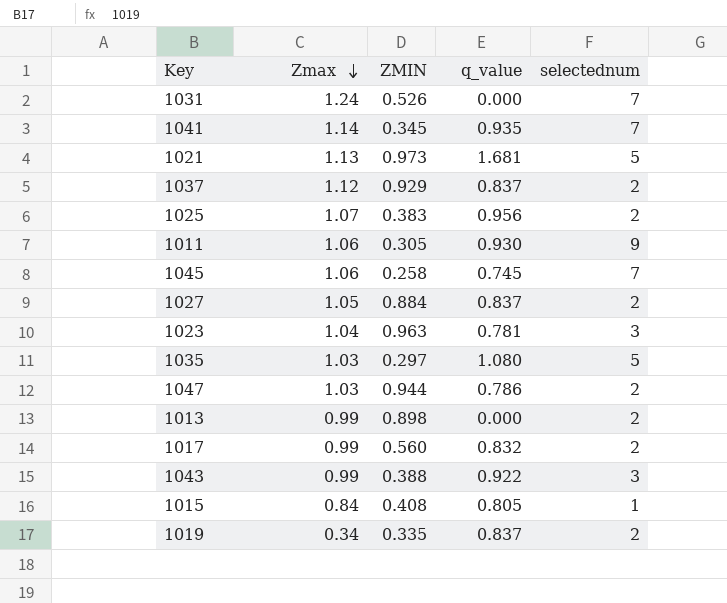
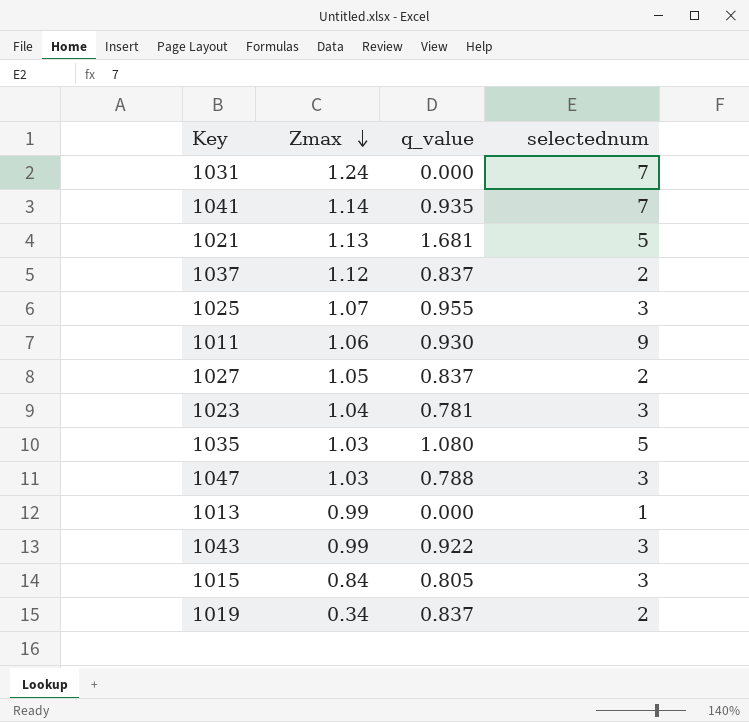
column ZMIN | position: 3 -> none
row 1045: 1.06 | 0.258 | 0.745 | 7 -> none
row 1017: 0.99 | 0.560 | 0.832 | 2 -> none
1025 | q_value: 0.956 -> 0.955
1025 | selectednum: 2 -> 3
1047 | q_value: 0.786 -> 0.788
1047 | selectednum: 2 -> 3
1013 | selectednum: 2 -> 1
1015 | selectednum: 1 -> 3

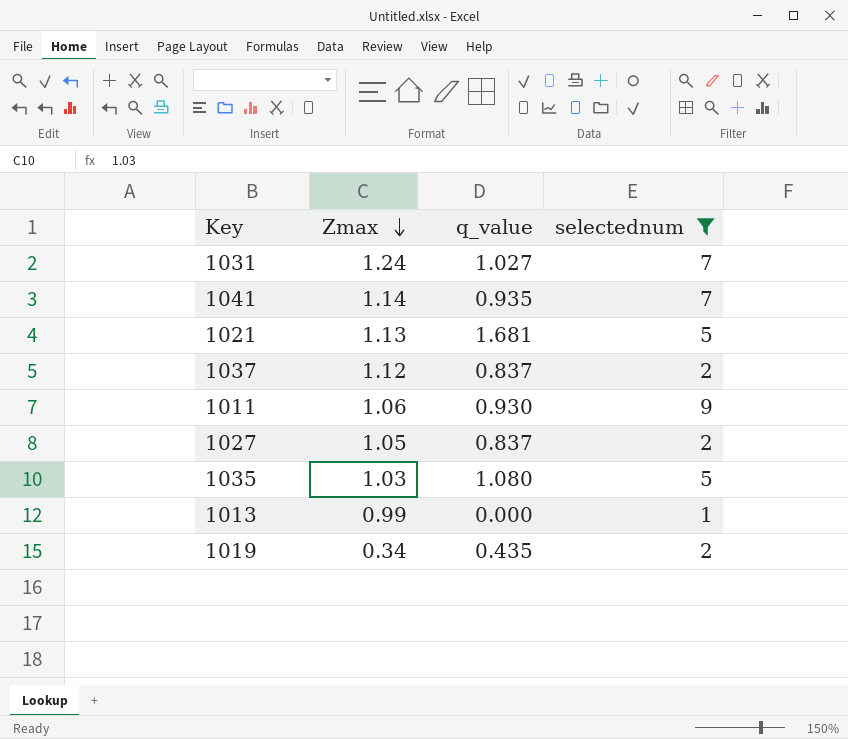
filter: none -> selectednum != 3
1031 | q_value: 0.000 -> 1.027
1019 | q_value: 0.837 -> 0.435

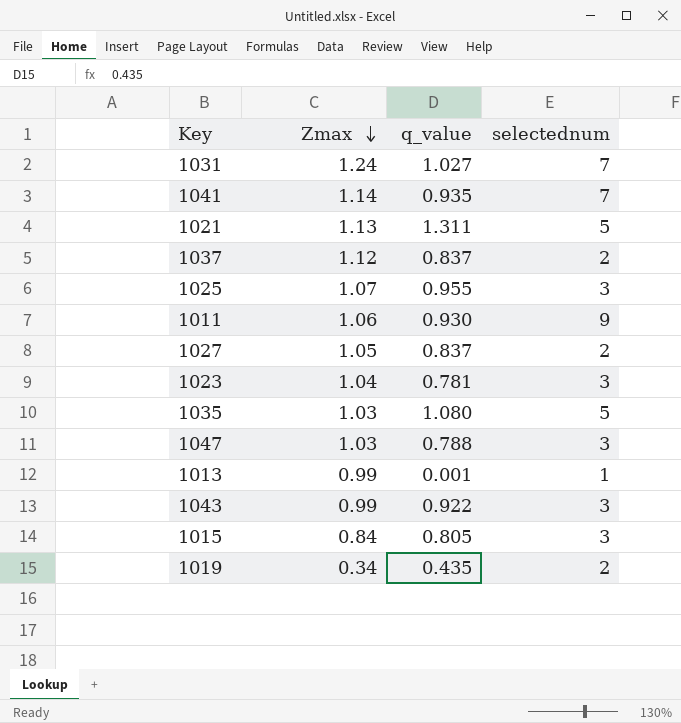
filter: selectednum != 3 -> none
1021 | q_value: 1.681 -> 1.311
1013 | q_value: 0.000 -> 0.001

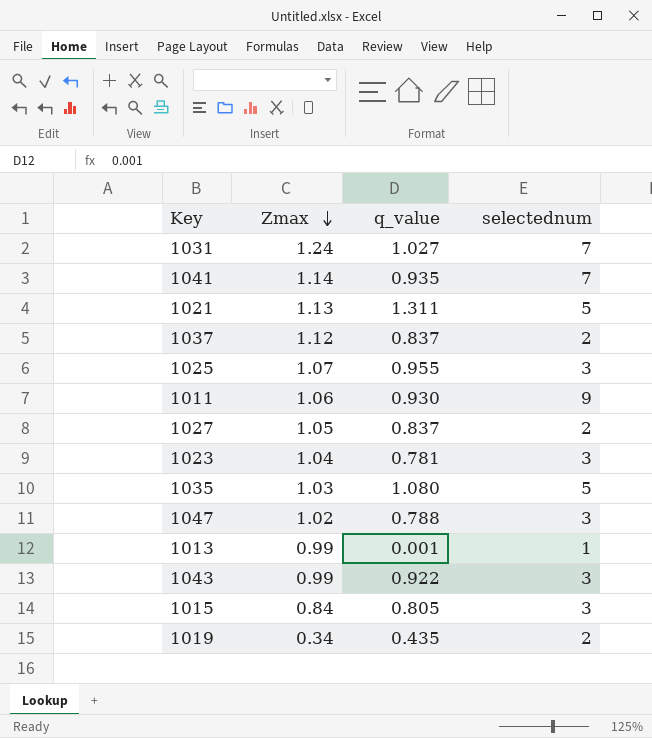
1047 | Zmax: 1.03 -> 1.02

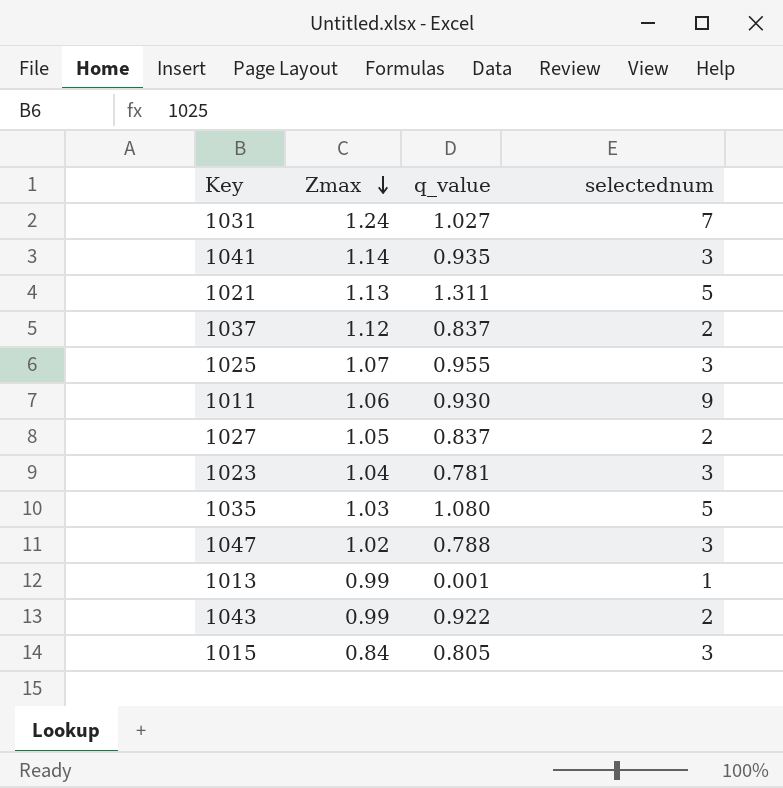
row 1019: 0.34 | 0.435 | 2 -> none
1041 | selectednum: 7 -> 3
1043 | selectednum: 3 -> 2

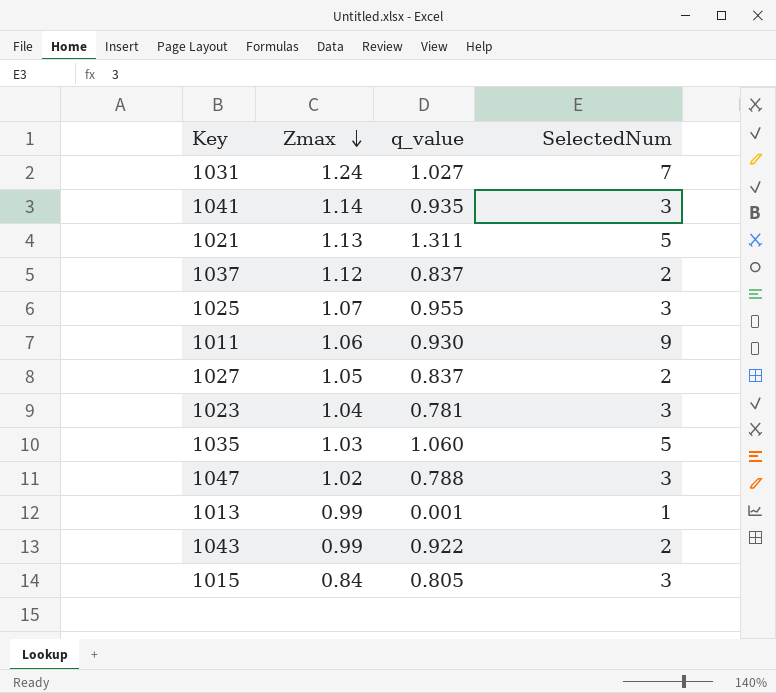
column name: selectednum -> SelectedNum
1035 | q_value: 1.080 -> 1.060

